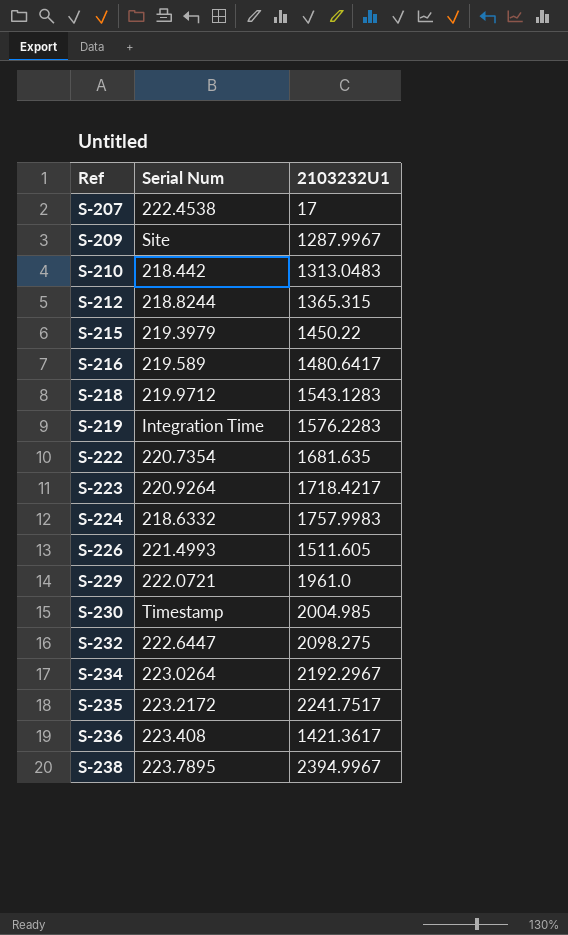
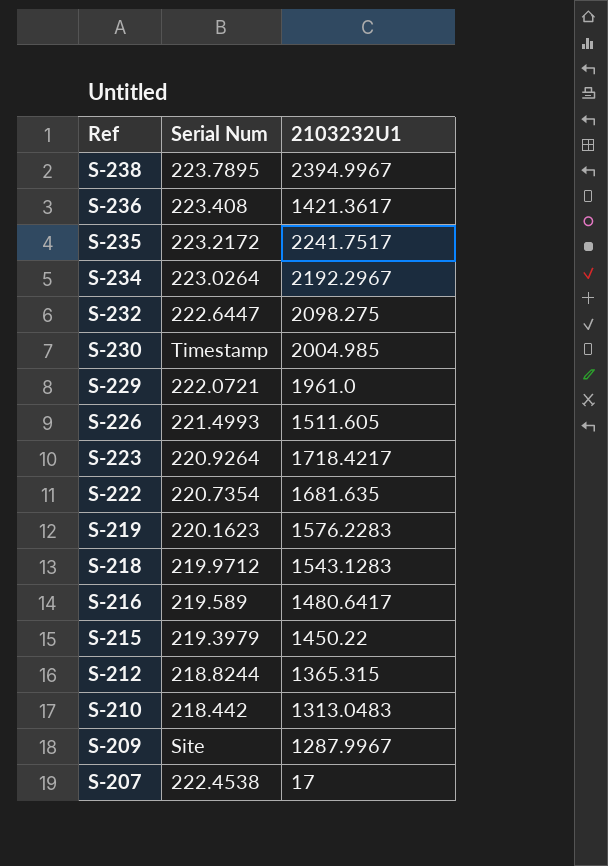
row order: Ref ascending -> Ref descending
row S-224: 218.6332 | 1757.9983 -> none
S-219 | Serial Num: Integration Time -> 220.1623

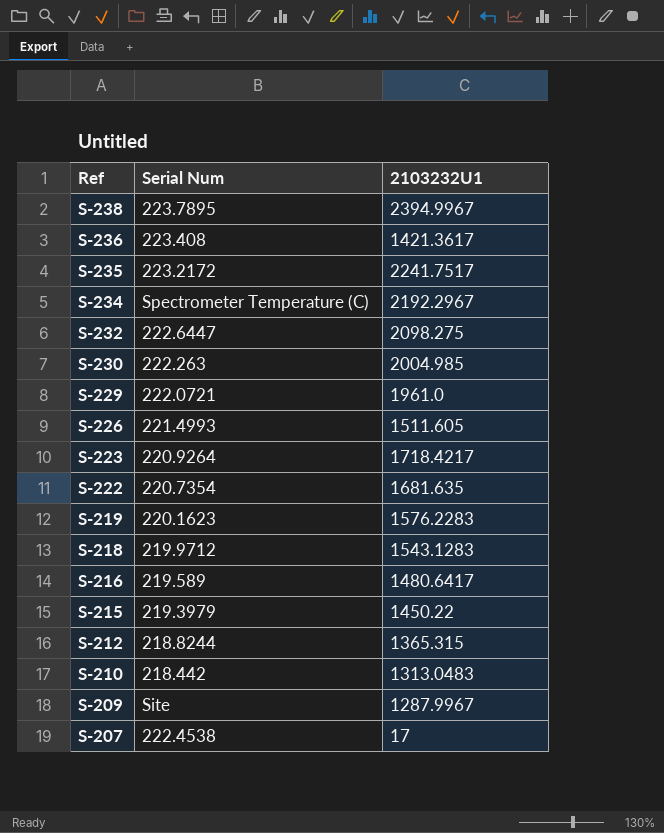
S-234 | Serial Num: 223.0264 -> Spectrometer Temperature (C)
S-230 | Serial Num: Timestamp -> 222.263

